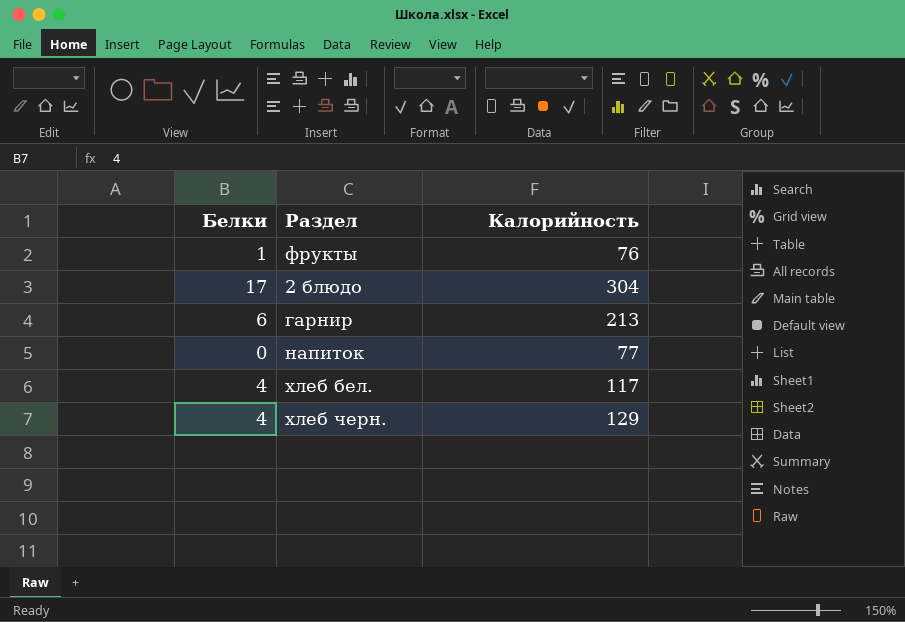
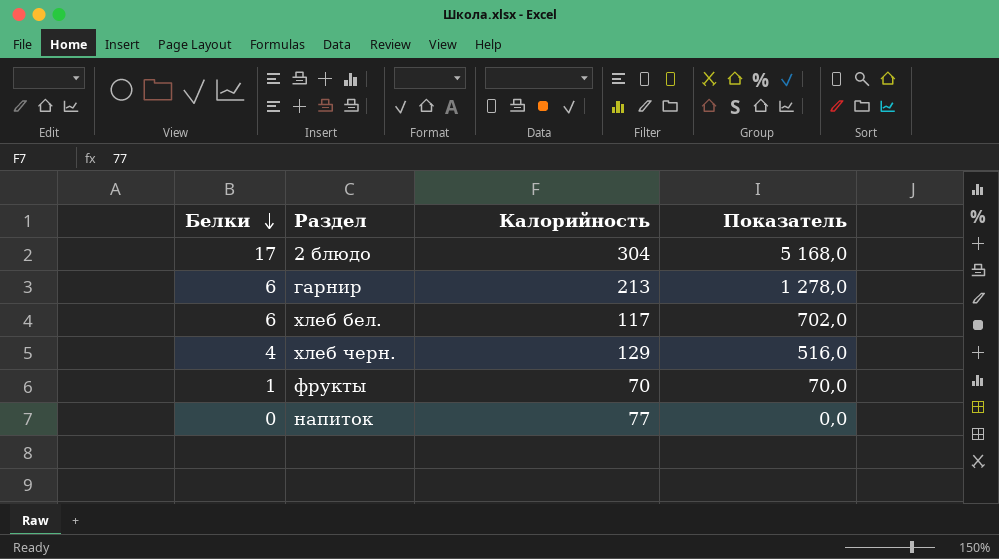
row order: none -> Белки descending
column Показатель | formula: none -> [Белки] * [Калорийность]
хлеб бел. | Белки: 4 -> 6
фрукты | Калорийность: 76 -> 70

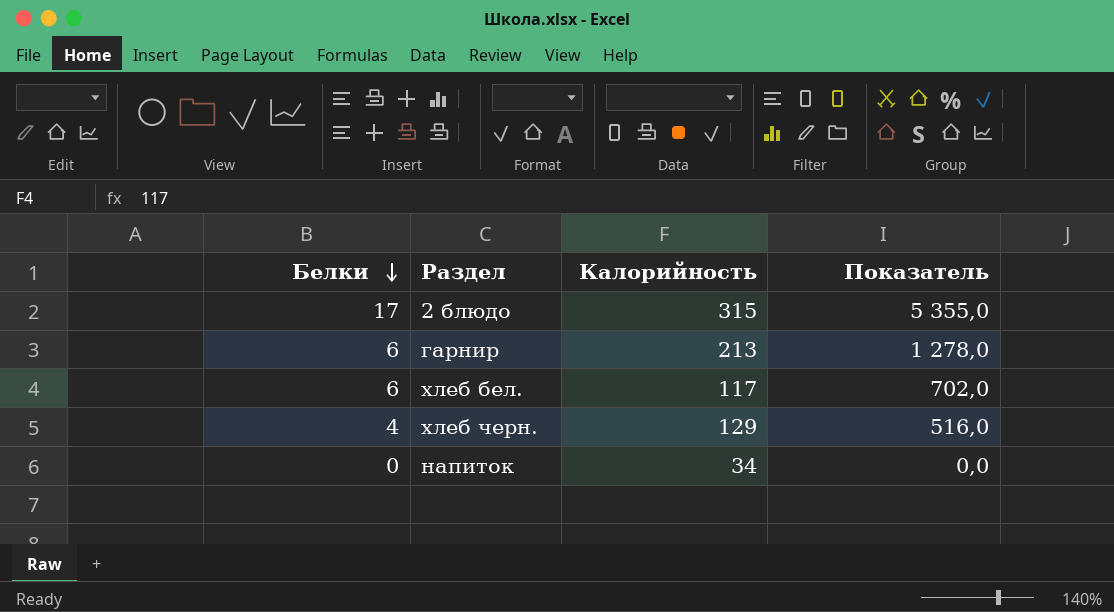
row фрукты: 1 | 70 | 70,0 -> none
2 блюдо | Калорийность: 304 -> 315
2 блюдо | Показатель: 5 168,0 -> 5 355,0
напиток | Калорийность: 77 -> 34

